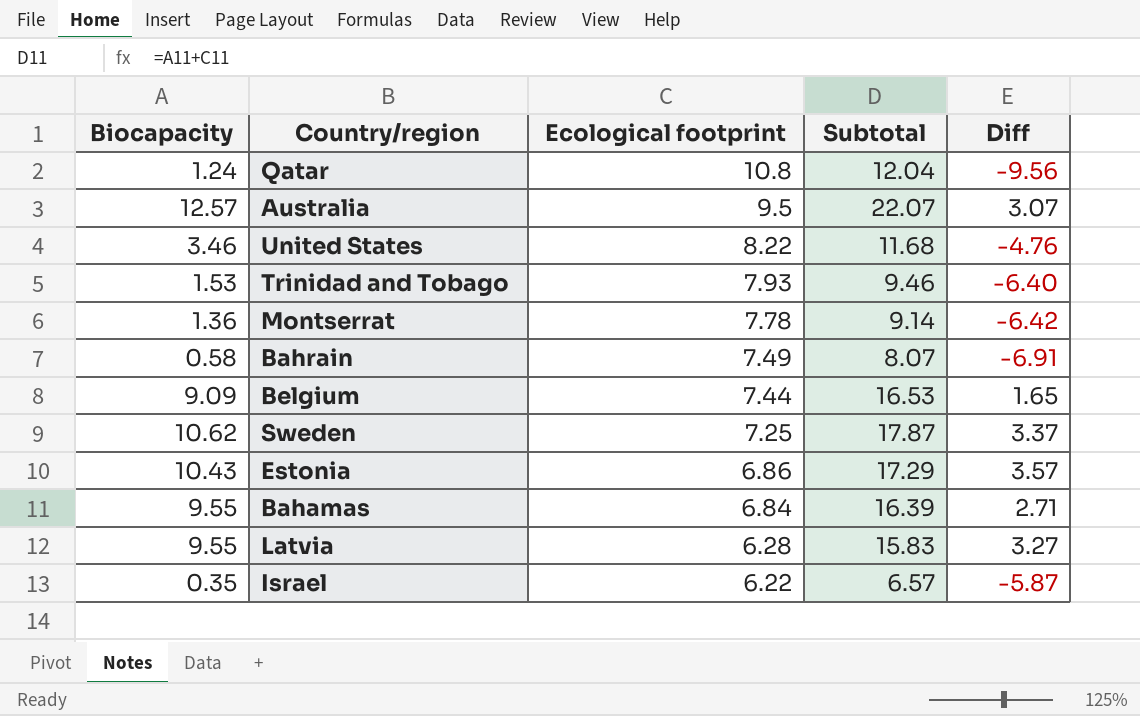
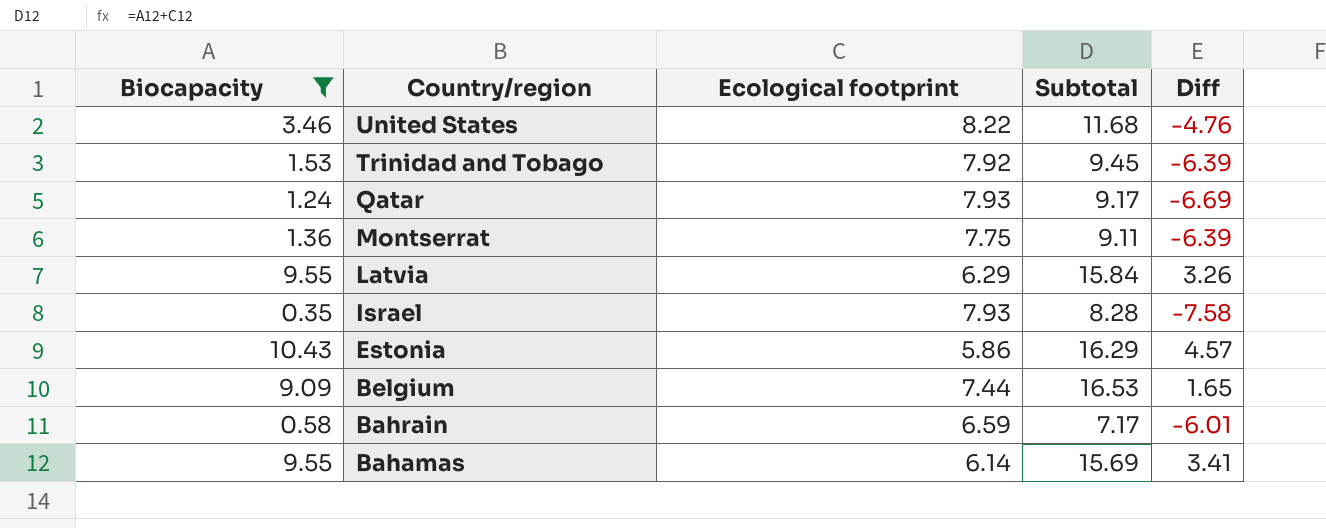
filter: none -> Biocapacity <= 10.43
row order: Ecological footprint descending -> Country/region descending
Trinidad and Tobago | Ecological footprint: 7.93 -> 7.92
Trinidad and Tobago | Subtotal: 9.46 -> 9.45
Trinidad and Tobago | Diff: -6.40 -> -6.39
Qatar | Ecological footprint: 10.8 -> 7.93
Qatar | Subtotal: 12.04 -> 9.17
Qatar | Diff: -9.56 -> -6.69
Montserrat | Ecological footprint: 7.78 -> 7.75
Montserrat | Subtotal: 9.14 -> 9.11
Montserrat | Diff: -6.42 -> -6.39
Latvia | Ecological footprint: 6.28 -> 6.29
Latvia | Subtotal: 15.83 -> 15.84
Latvia | Diff: 3.27 -> 3.26
Israel | Ecological footprint: 6.22 -> 7.93
Israel | Subtotal: 6.57 -> 8.28
Israel | Diff: -5.87 -> -7.58
Estonia | Ecological footprint: 6.86 -> 5.86
Estonia | Subtotal: 17.29 -> 16.29
Estonia | Diff: 3.57 -> 4.57
Bahrain | Ecological footprint: 7.49 -> 6.59
Bahrain | Subtotal: 8.07 -> 7.17
Bahrain | Diff: -6.91 -> -6.01
Bahamas | Ecological footprint: 6.84 -> 6.14
Bahamas | Subtotal: 16.39 -> 15.69
Bahamas | Diff: 2.71 -> 3.41

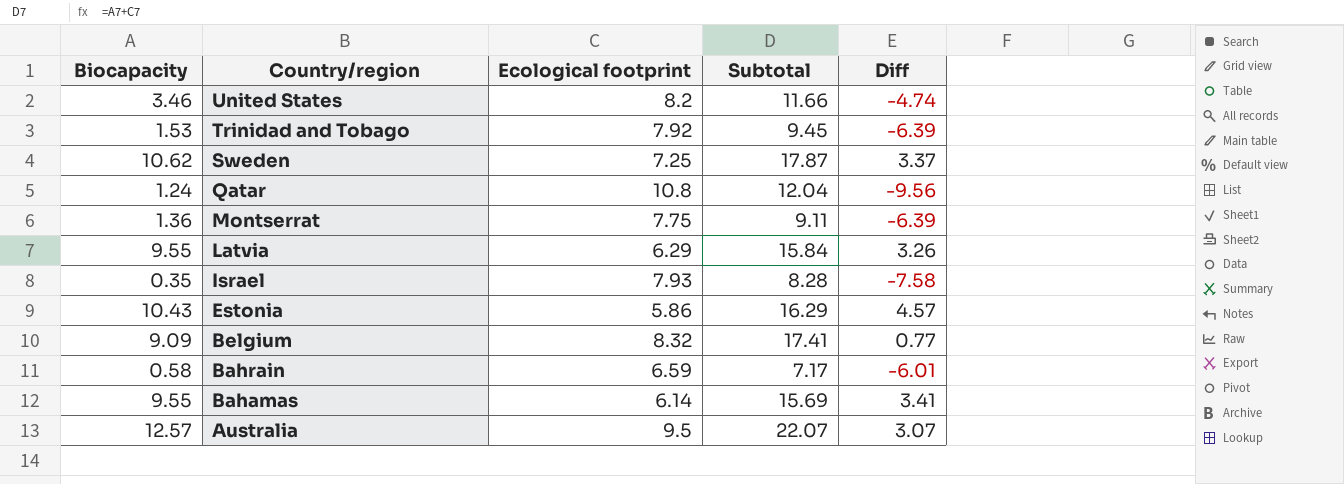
filter: Biocapacity <= 10.43 -> none
United States | Ecological footprint: 8.22 -> 8.2
United States | Subtotal: 11.68 -> 11.66
United States | Diff: -4.76 -> -4.74
Qatar | Ecological footprint: 7.93 -> 10.8
Qatar | Subtotal: 9.17 -> 12.04
Qatar | Diff: -6.69 -> -9.56
Belgium | Ecological footprint: 7.44 -> 8.32
Belgium | Subtotal: 16.53 -> 17.41
Belgium | Diff: 1.65 -> 0.77

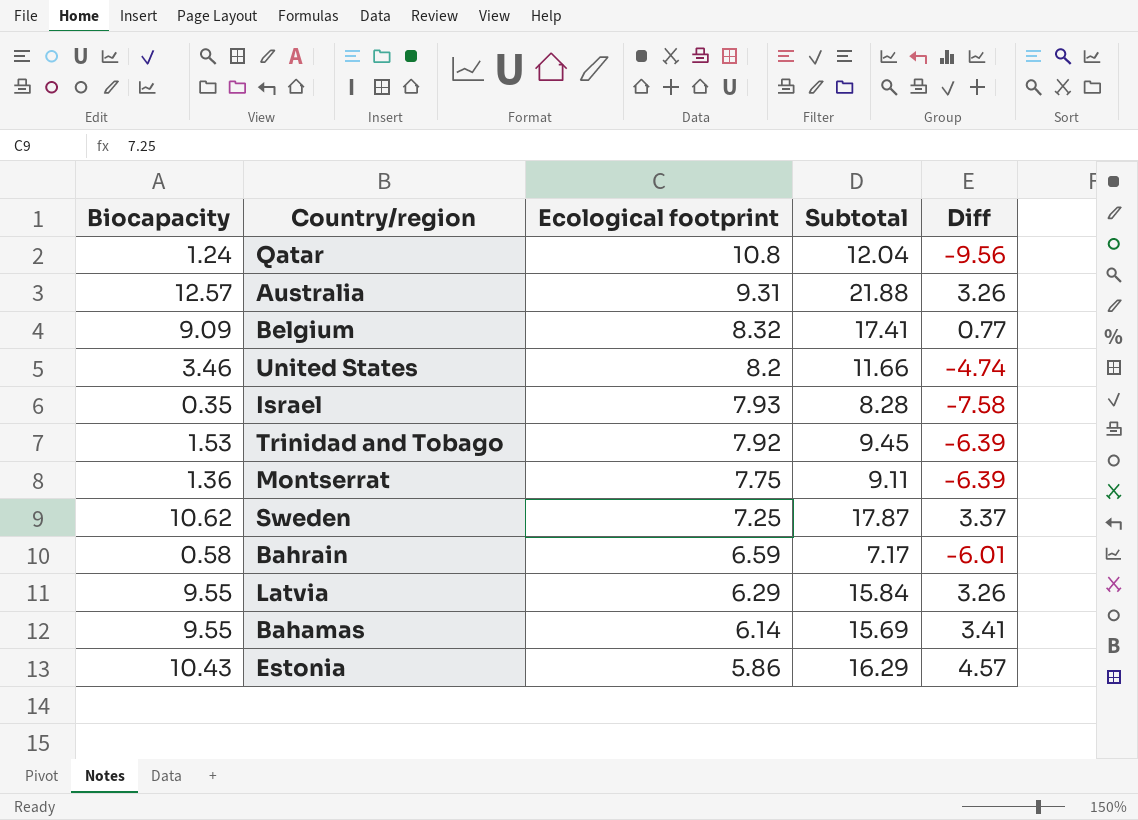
row order: Country/region descending -> Ecological footprint descending
Australia | Ecological footprint: 9.5 -> 9.31
Australia | Subtotal: 22.07 -> 21.88
Australia | Diff: 3.07 -> 3.26

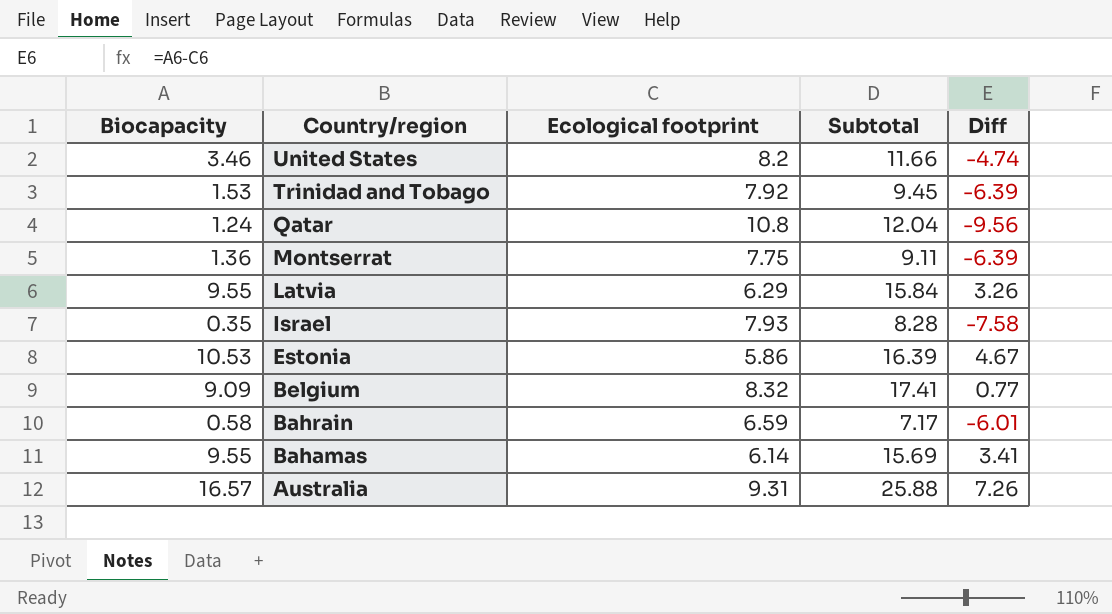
row order: Ecological footprint descending -> Country/region descending
row Sweden: 10.62 | 7.25 | 17.87 | 3.37 -> none
Estonia | Biocapacity: 10.43 -> 10.53
Estonia | Subtotal: 16.29 -> 16.39
Estonia | Diff: 4.57 -> 4.67
Australia | Biocapacity: 12.57 -> 16.57
Australia | Subtotal: 21.88 -> 25.88
Australia | Diff: 3.26 -> 7.26

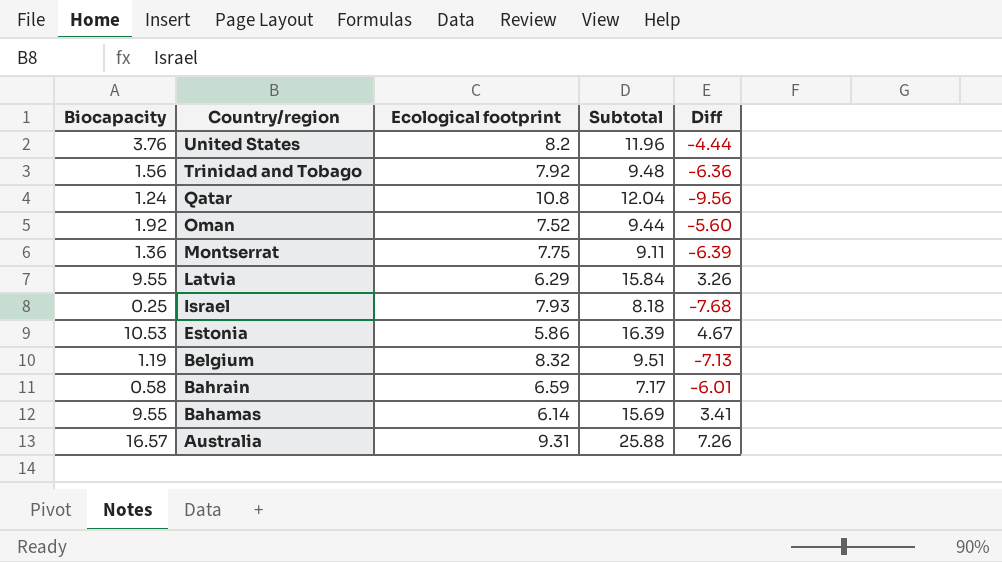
United States | Biocapacity: 3.46 -> 3.76
United States | Subtotal: 11.66 -> 11.96
United States | Diff: -4.74 -> -4.44
Trinidad and Tobago | Biocapacity: 1.53 -> 1.56
Trinidad and Tobago | Subtotal: 9.45 -> 9.48
Trinidad and Tobago | Diff: -6.39 -> -6.36
row Oman: none -> 1.92 | 7.52 | 9.44 | -5.60
Israel | Biocapacity: 0.35 -> 0.25
Israel | Subtotal: 8.28 -> 8.18
Israel | Diff: -7.58 -> -7.68
Belgium | Biocapacity: 9.09 -> 1.19
Belgium | Subtotal: 17.41 -> 9.51
Belgium | Diff: 0.77 -> -7.13

